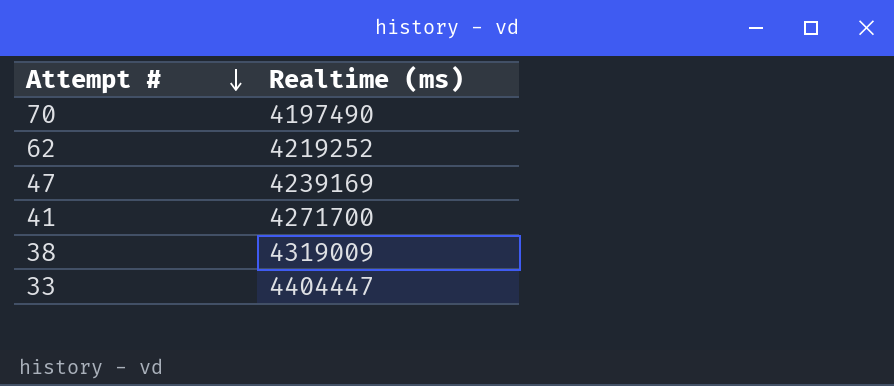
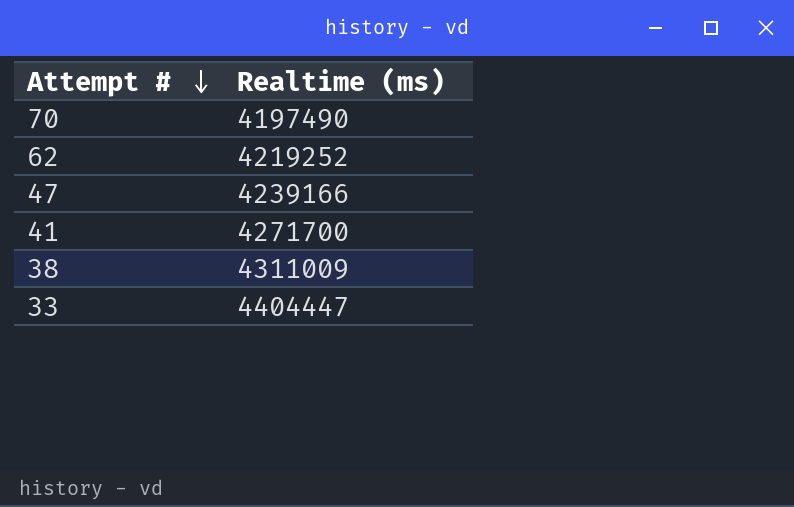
47 | Realtime (ms): 4239169 -> 4239166
38 | Realtime (ms): 4319009 -> 4311009

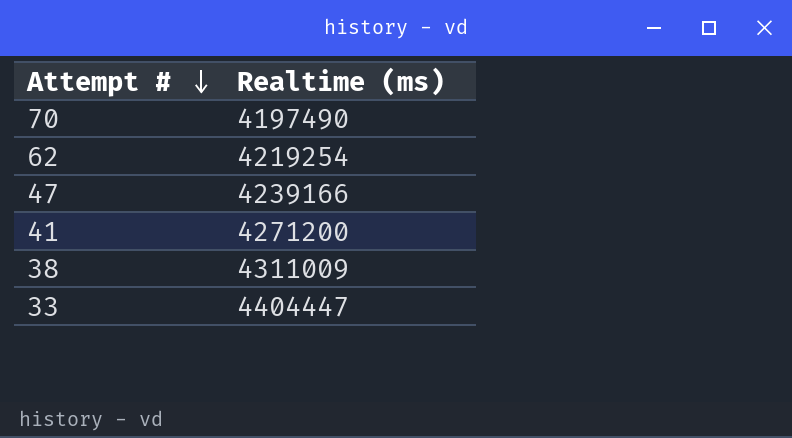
62 | Realtime (ms): 4219252 -> 4219254
41 | Realtime (ms): 4271700 -> 4271200

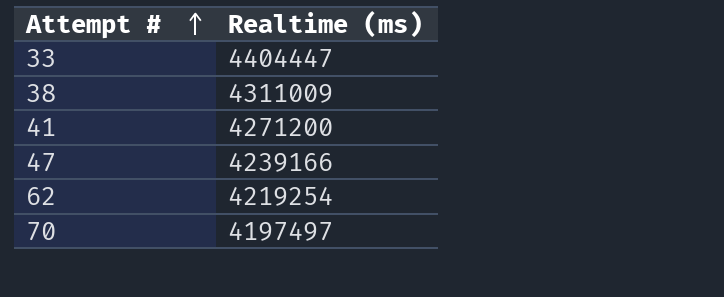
row order: Attempt # descending -> Attempt # ascending
70 | Realtime (ms): 4197490 -> 4197497

